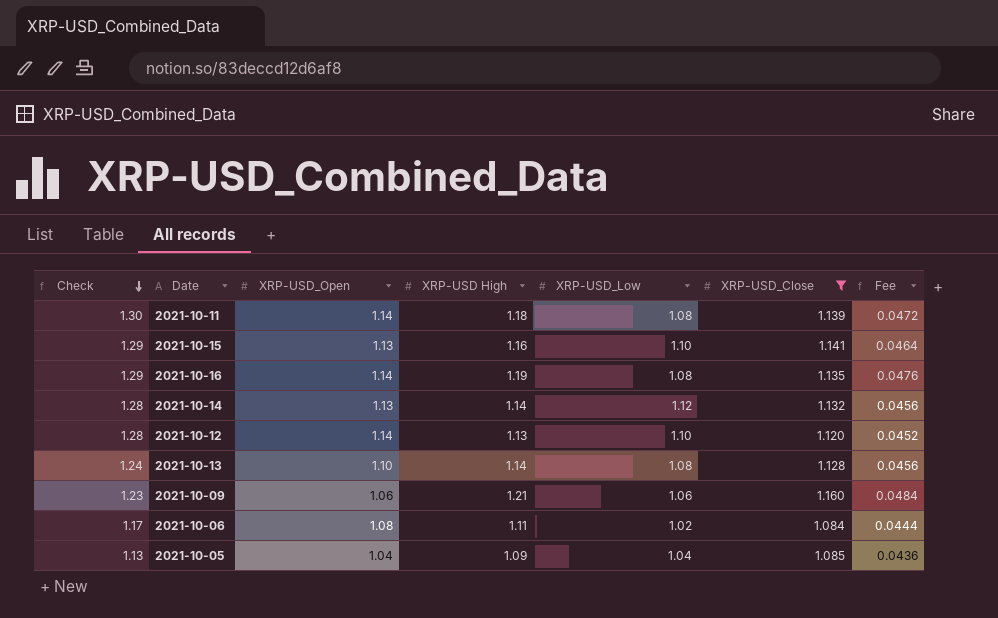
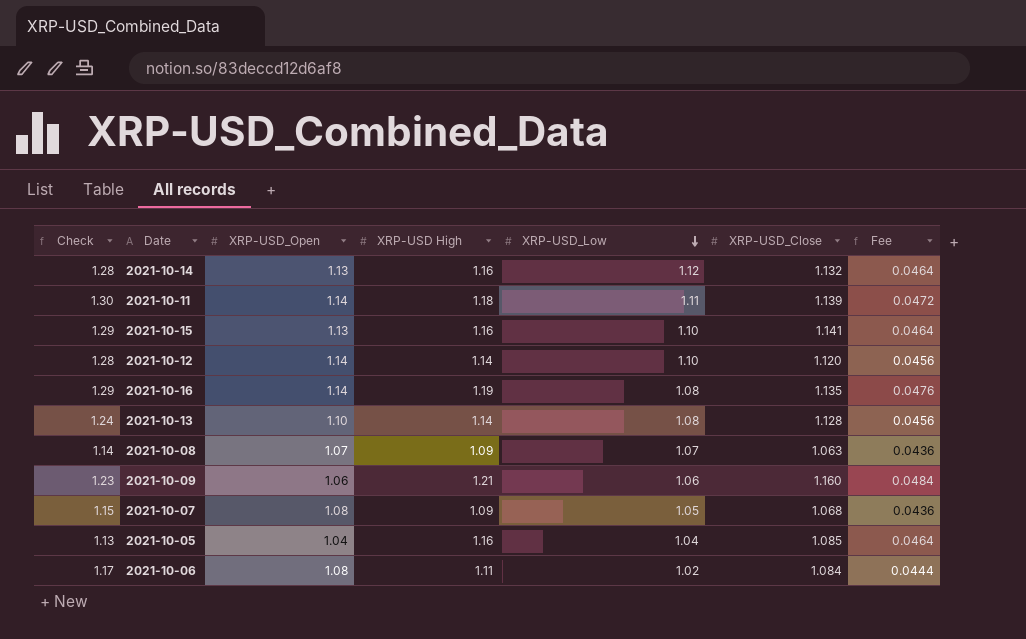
filter: XRP-USD_Close >= 1.084 -> none
row order: Check descending -> XRP-USD_Low descending
2021-10-14 | XRP-USD High: 1.14 -> 1.16
2021-10-14 | Fee: 0.0456 -> 0.0464
2021-10-11 | XRP-USD_Low: 1.08 -> 1.11
2021-10-12 | XRP-USD High: 1.13 -> 1.14
2021-10-12 | Fee: 0.0452 -> 0.0456
2021-10-05 | XRP-USD High: 1.09 -> 1.16
2021-10-05 | Fee: 0.0436 -> 0.0464

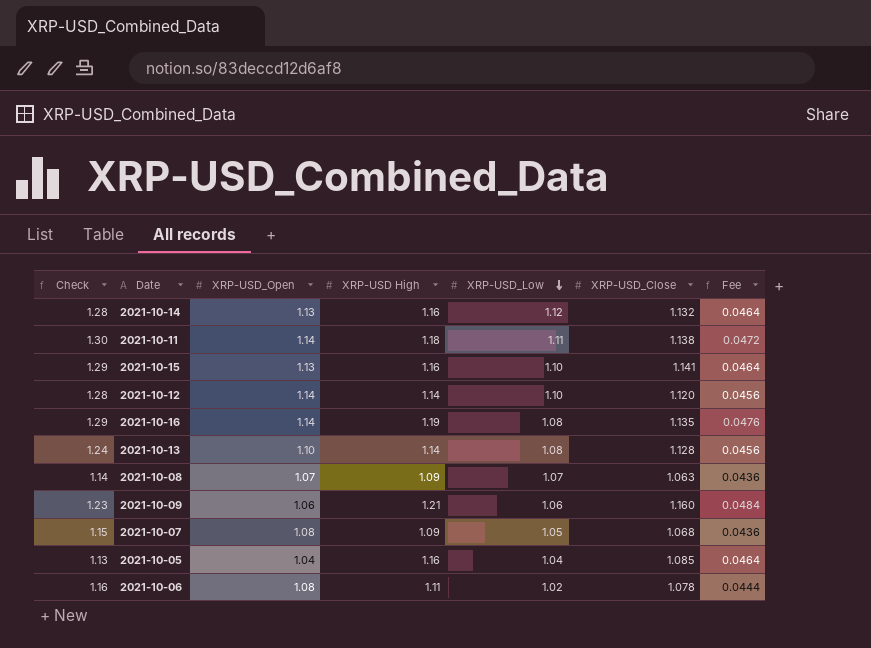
2021-10-11 | XRP-USD_Close: 1.139 -> 1.138
2021-10-06 | Check: 1.17 -> 1.16
2021-10-06 | XRP-USD_Close: 1.084 -> 1.078

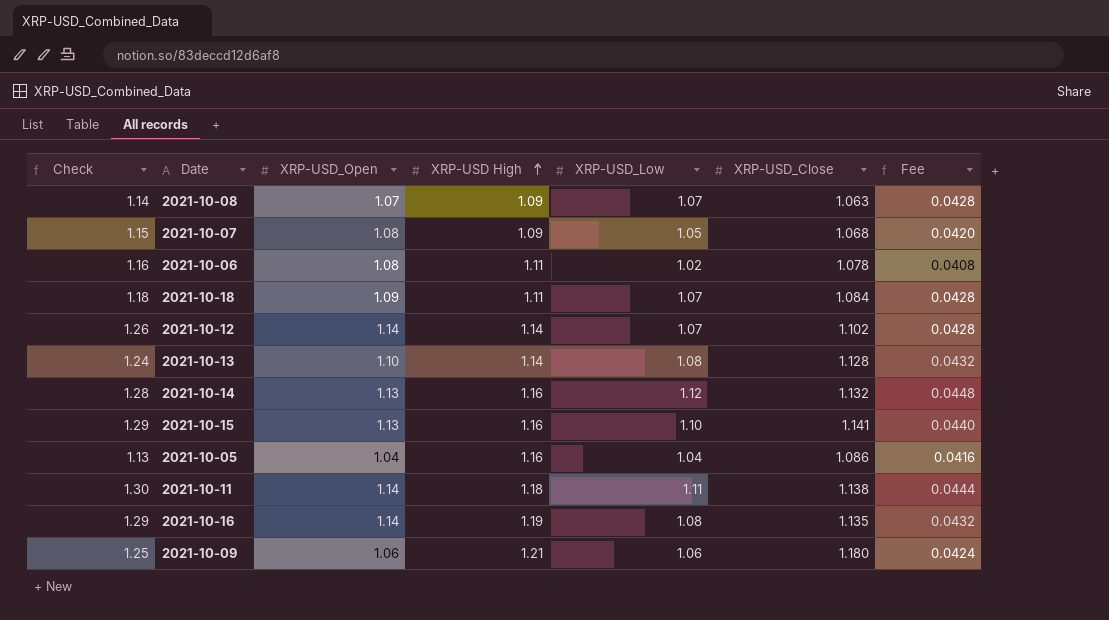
row order: XRP-USD_Low descending -> XRP-USD High ascending
column Fee | formula: [XRP-USD High] * 0.04 -> [XRP-USD_Low] * 0.04
row 2021-10-18: none -> 1.18 | 1.09 | 1.11 | 1.07 | 1.084 | 0.0428
2021-10-12 | Check: 1.28 -> 1.26
2021-10-12 | XRP-USD_Low: 1.10 -> 1.07
2021-10-12 | XRP-USD_Close: 1.120 -> 1.102
2021-10-05 | XRP-USD_Close: 1.085 -> 1.086
2021-10-09 | Check: 1.23 -> 1.25
2021-10-09 | XRP-USD_Close: 1.160 -> 1.180

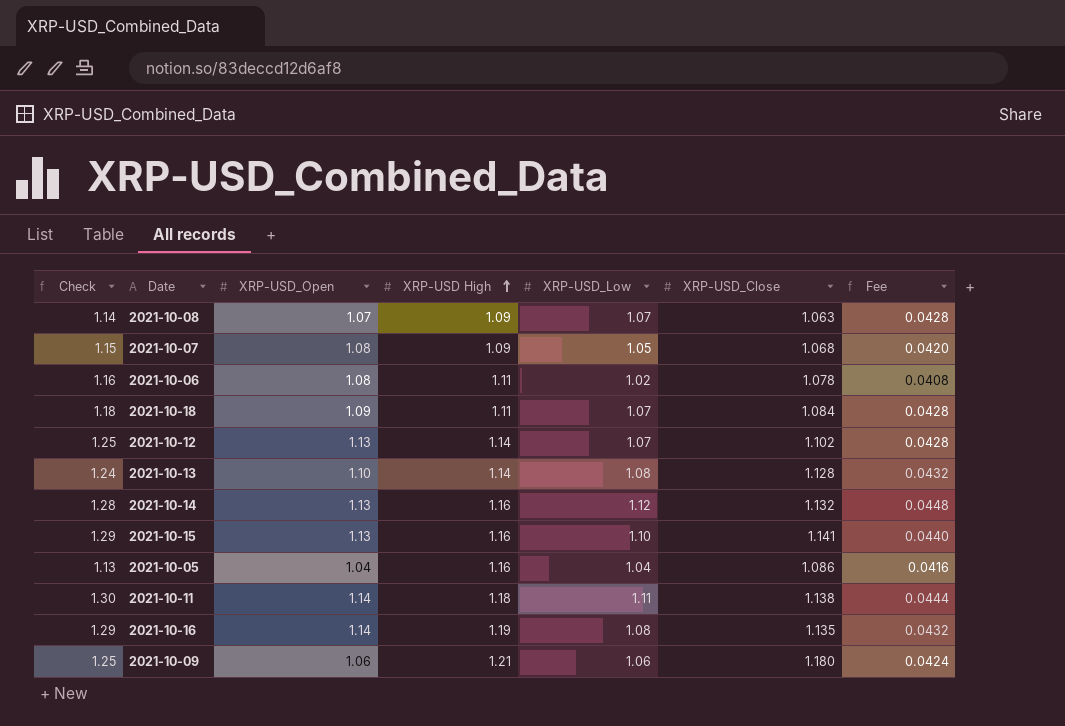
2021-10-12 | Check: 1.26 -> 1.25
2021-10-12 | XRP-USD_Open: 1.14 -> 1.13

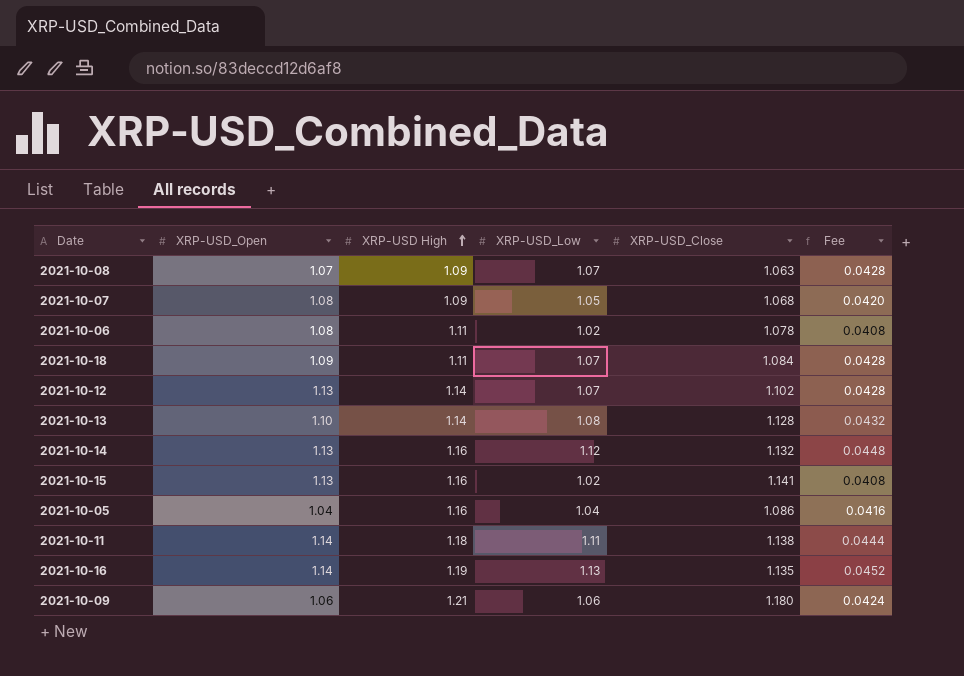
column Check | formula: [XRP-USD_Open] * [XRP-USD_Close] -> none
2021-10-15 | XRP-USD_Low: 1.10 -> 1.02
2021-10-15 | Fee: 0.0440 -> 0.0408
2021-10-16 | XRP-USD_Low: 1.08 -> 1.13
2021-10-16 | Fee: 0.0432 -> 0.0452

